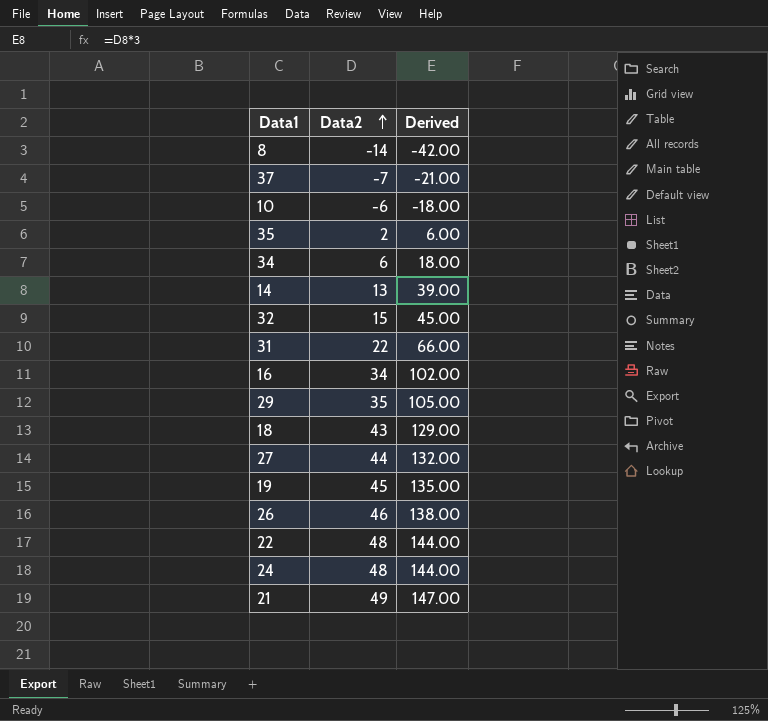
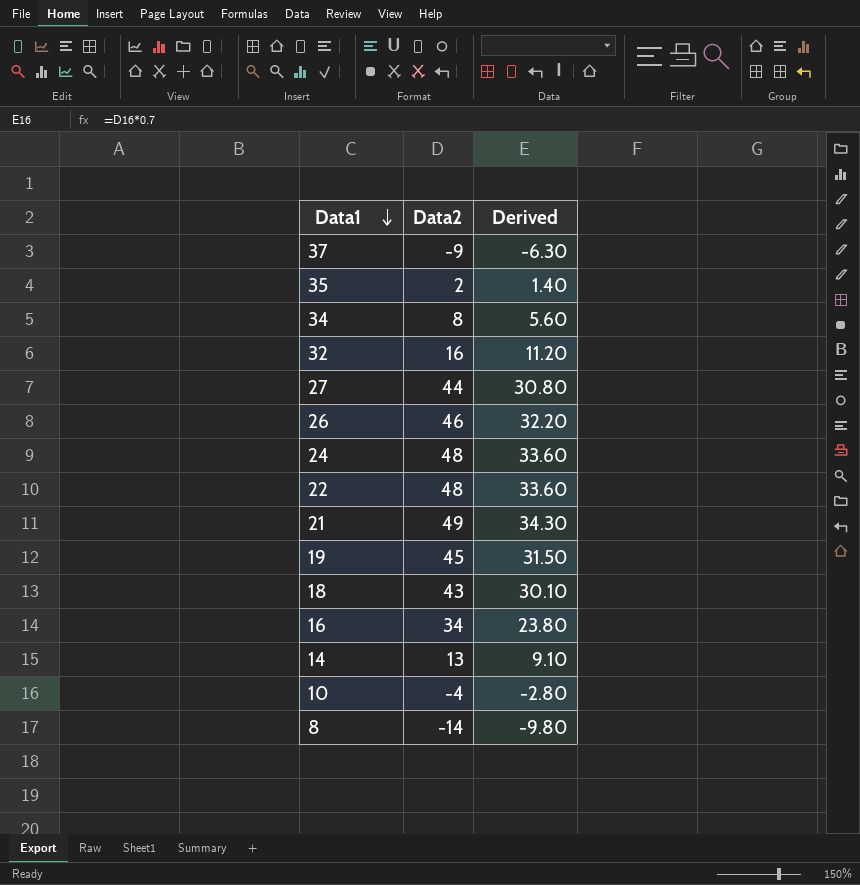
row order: Data2 ascending -> Data1 descending
column Derived | formula: [Data2] * 3 -> [Data2] * 0.7
row 31: 22 | 66.00 -> none
row 29: 35 | 105.00 -> none
37 | Data2: -7 -> -9
34 | Data2: 6 -> 8
32 | Data2: 15 -> 16
10 | Data2: -6 -> -4

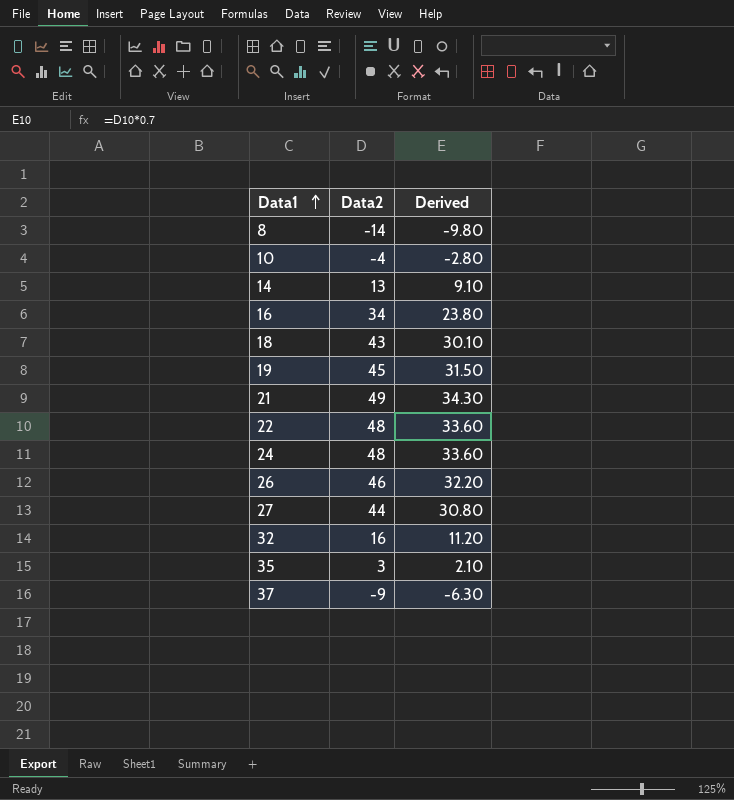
row order: Data1 descending -> Data1 ascending
row 34: 8 | 5.60 -> none
35 | Data2: 2 -> 3
35 | Derived: 1.40 -> 2.10

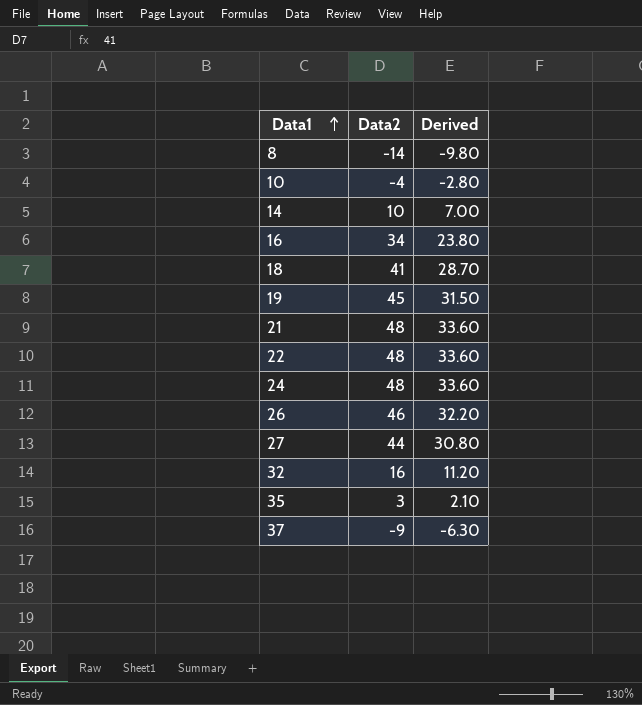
14 | Data2: 13 -> 10
14 | Derived: 9.10 -> 7.00
18 | Data2: 43 -> 41
18 | Derived: 30.10 -> 28.70
21 | Data2: 49 -> 48
21 | Derived: 34.30 -> 33.60

